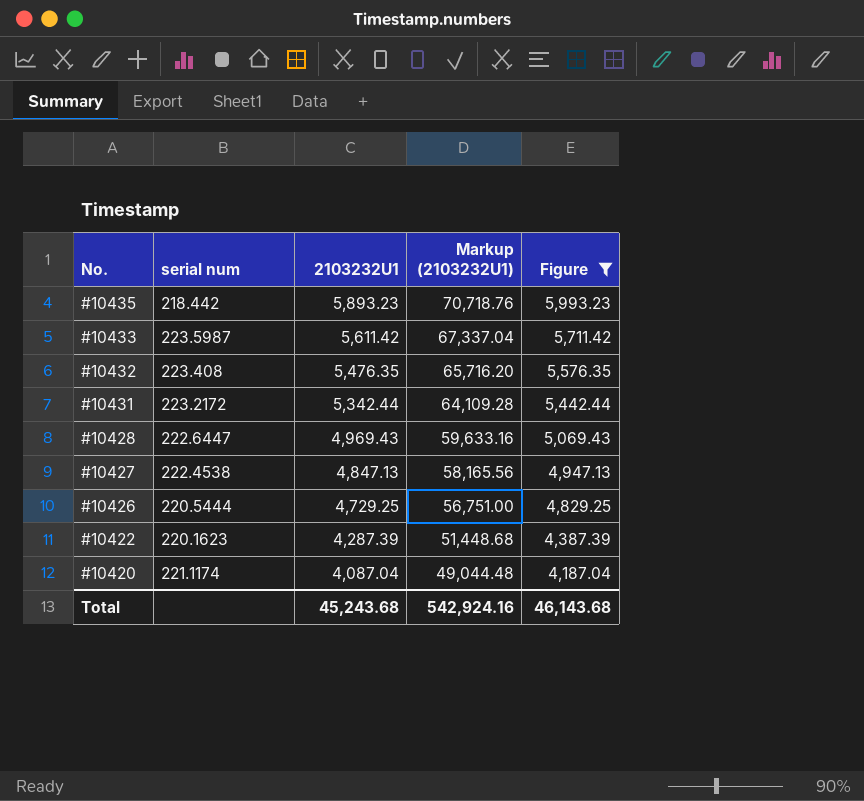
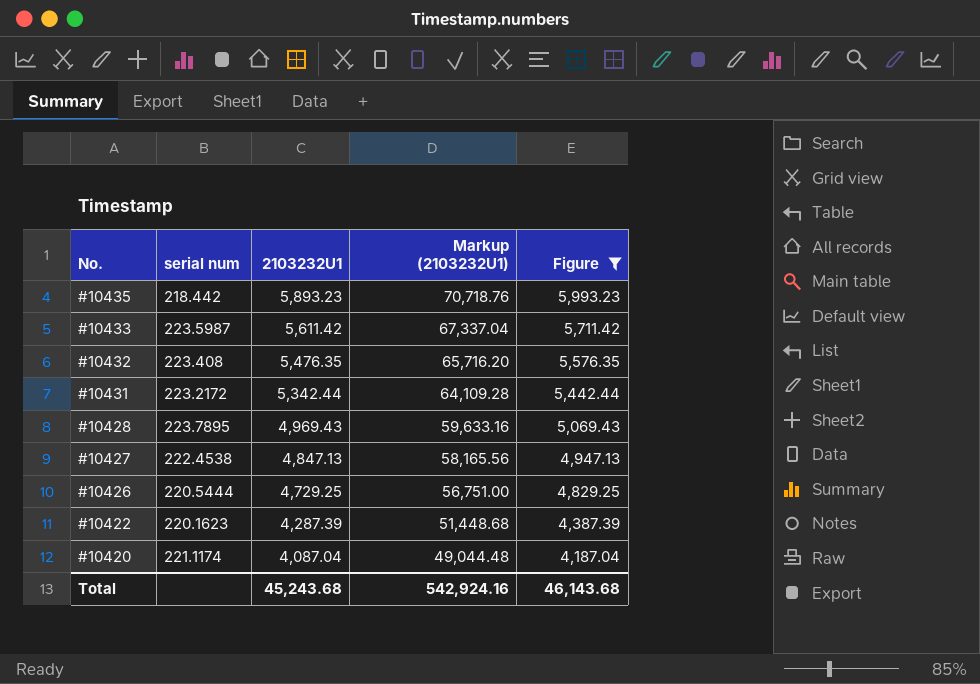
#10428 | serial num: 222.6447 -> 223.7895

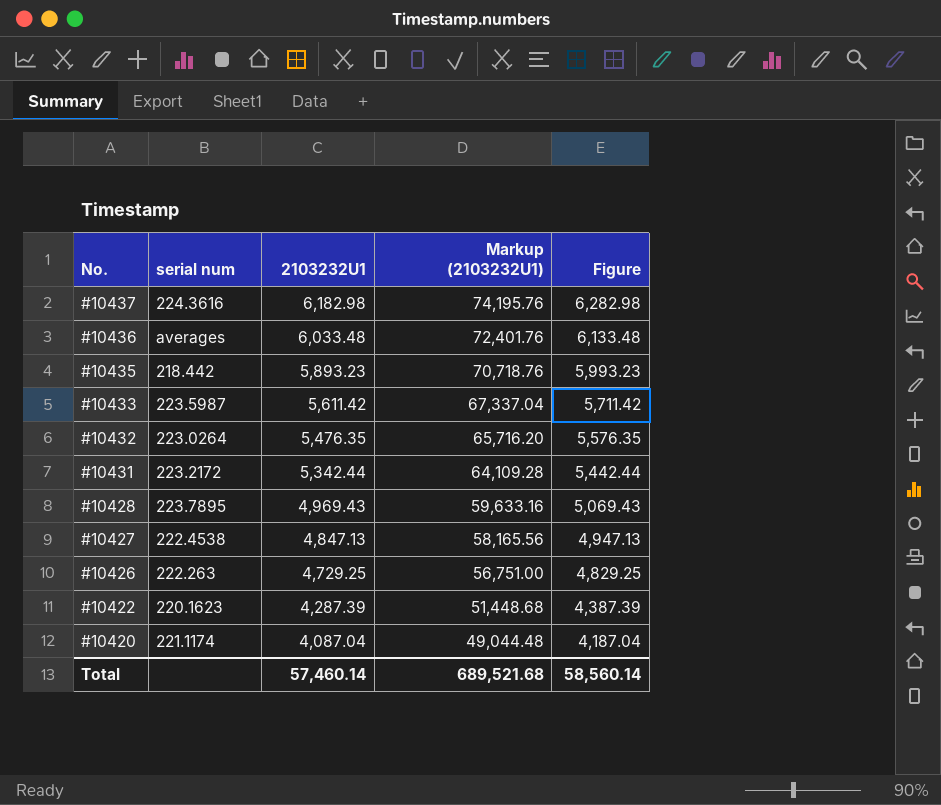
filter: Figure <= 5,993.23 -> none
#10432 | serial num: 223.408 -> 223.0264
#10426 | serial num: 220.5444 -> 222.263
Total | 2103232U1: 45,243.68 -> 57,460.14
Total | Markup (2103232U1): 542,924.16 -> 689,521.68
Total | Figure: 46,143.68 -> 58,560.14

